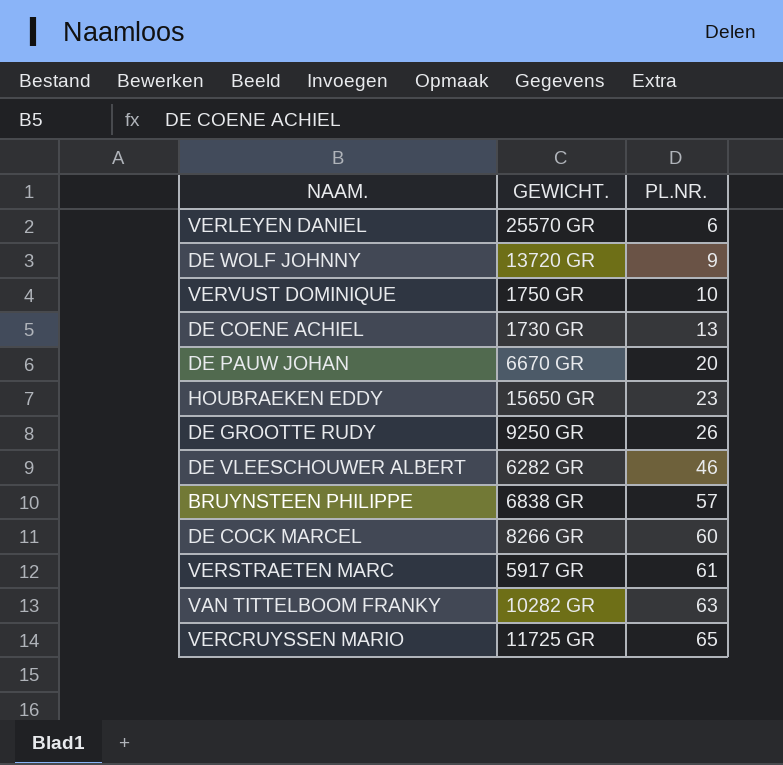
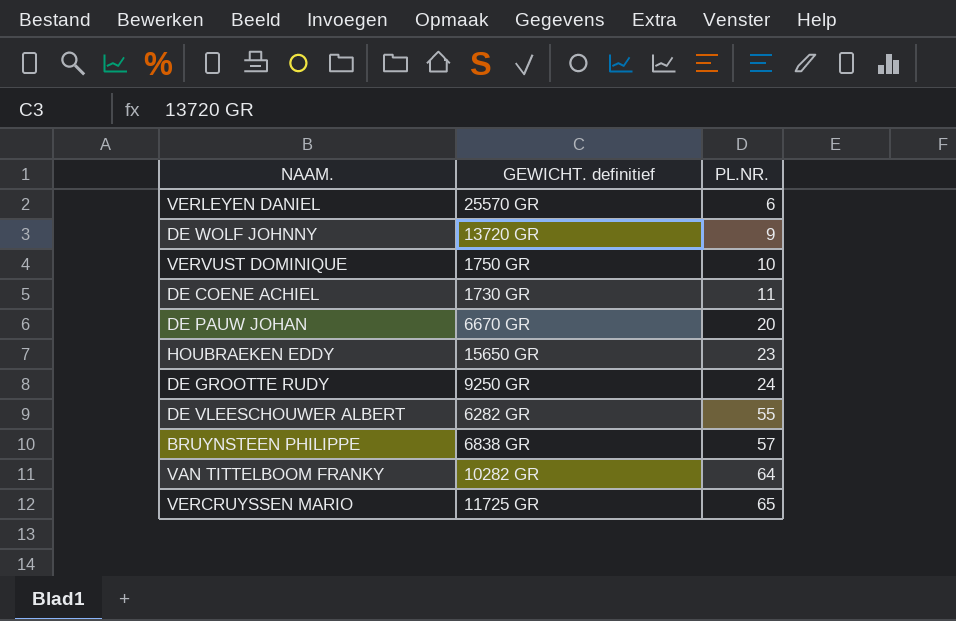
column name: GEWICHT. -> GEWICHT. definitief
row DE COCK MARCEL: 8266 GR | 60 -> none
row VERSTRAETEN MARC: 5917 GR | 61 -> none
DE COENE ACHIEL | PL.NR.: 13 -> 11
DE GROOTTE RUDY | PL.NR.: 26 -> 24
DE VLEESCHOUWER ALBERT | PL.NR.: 46 -> 55
VAN TITTELBOOM FRANKY | PL.NR.: 63 -> 64

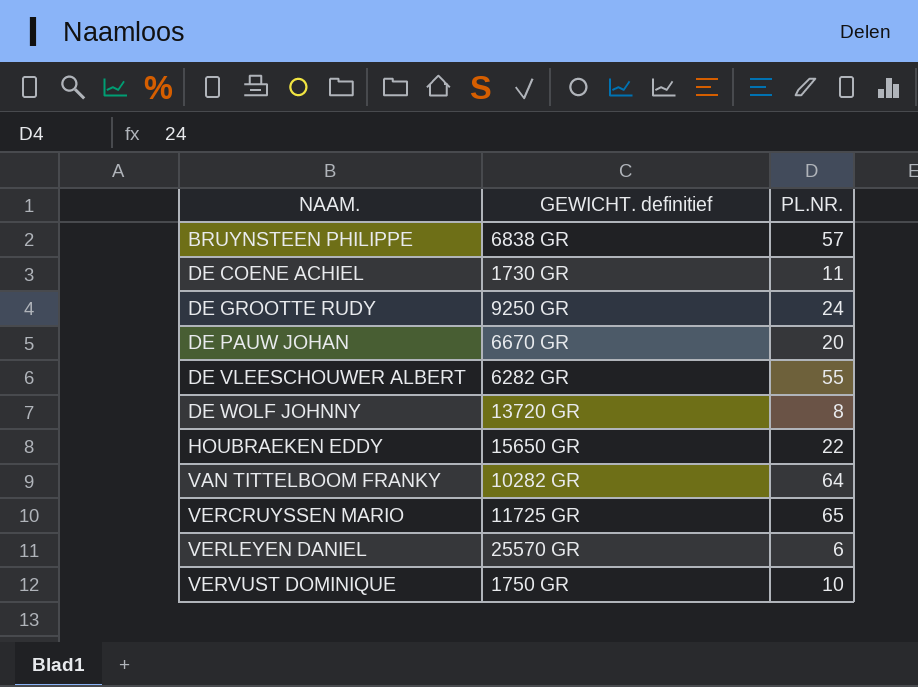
row order: PL.NR. ascending -> NAAM. ascending
DE WOLF JOHNNY | PL.NR.: 9 -> 8
HOUBRAEKEN EDDY | PL.NR.: 23 -> 22

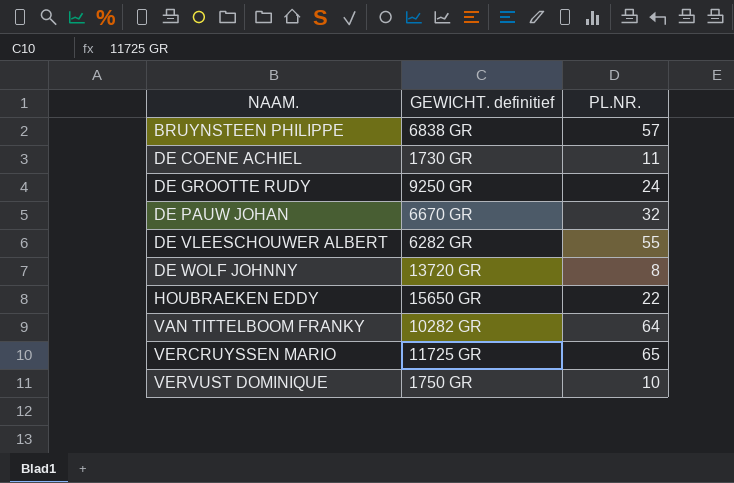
row VERLEYEN DANIEL: 25570 GR | 6 -> none
DE PAUW JOHAN | PL.NR.: 20 -> 32

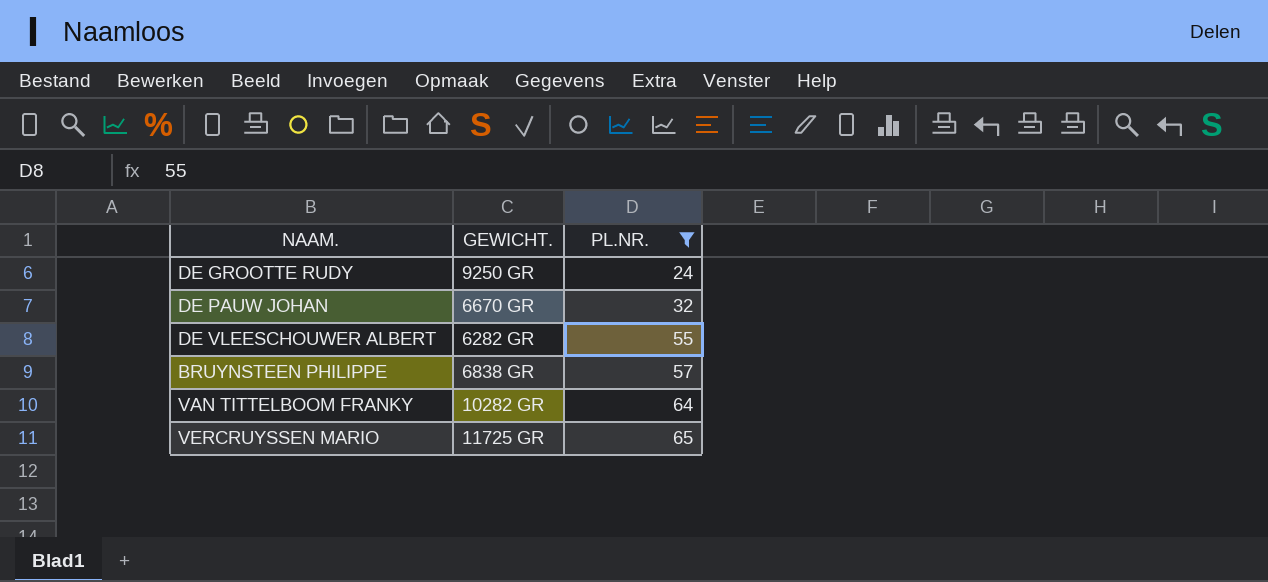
filter: none -> PL.NR. >= 24
row order: NAAM. ascending -> PL.NR. ascending
column name: GEWICHT. definitief -> GEWICHT.

